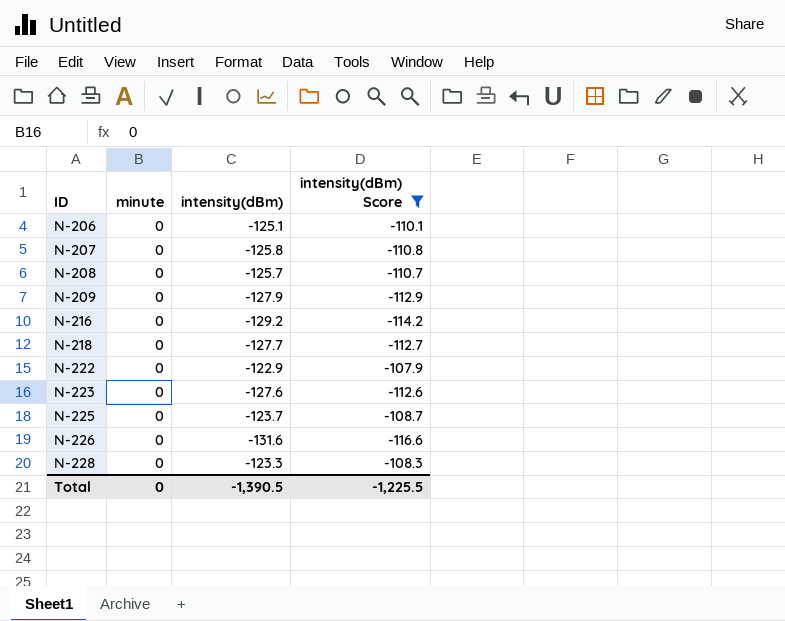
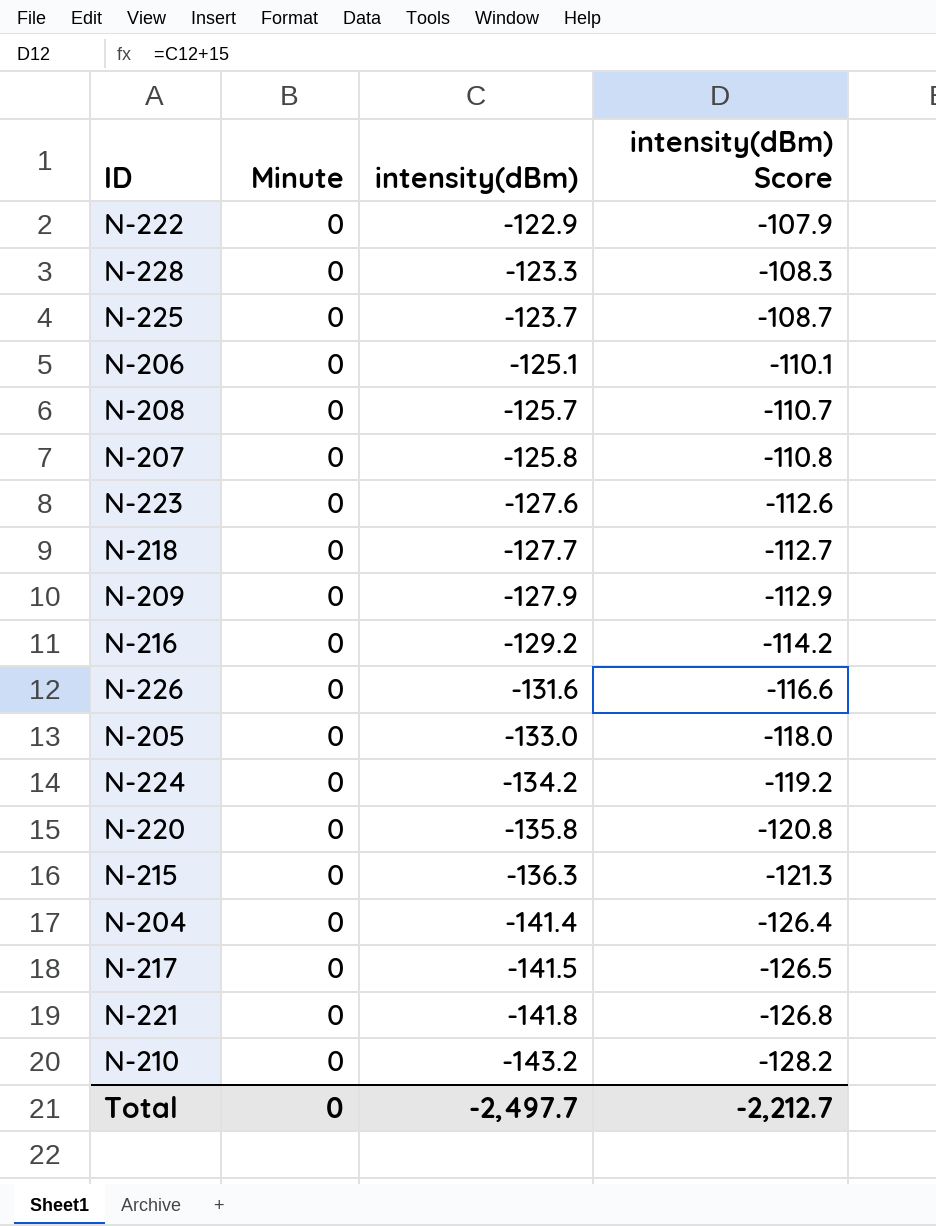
filter: intensity(dBm) Score >= -116.6 -> none
row order: ID ascending -> intensity(dBm) descending
column name: minute -> Minute
Total | intensity(dBm): -1,390.5 -> -2,497.7
Total | intensity(dBm) Score: -1,225.5 -> -2,212.7

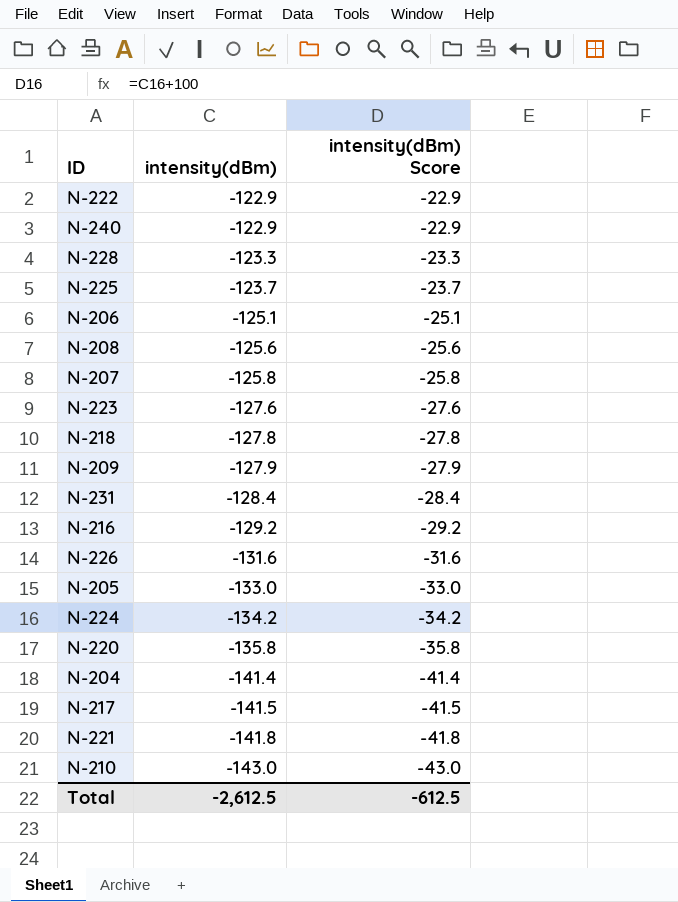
column Minute | position: 2 -> none
column intensity(dBm) Score | formula: [intensity(dBm)] + 15 -> [intensity(dBm)] + 100
row N-215: 0 | -136.3 | -121.3 -> none
row N-240: none -> -122.9 | -22.9
N-208 | intensity(dBm): -125.7 -> -125.6
N-218 | intensity(dBm): -127.7 -> -127.8
row N-231: none -> -128.4 | -28.4
N-210 | intensity(dBm): -143.2 -> -143.0
Total | intensity(dBm): -2,497.7 -> -2,612.5
Total | intensity(dBm) Score: -2,212.7 -> -612.5

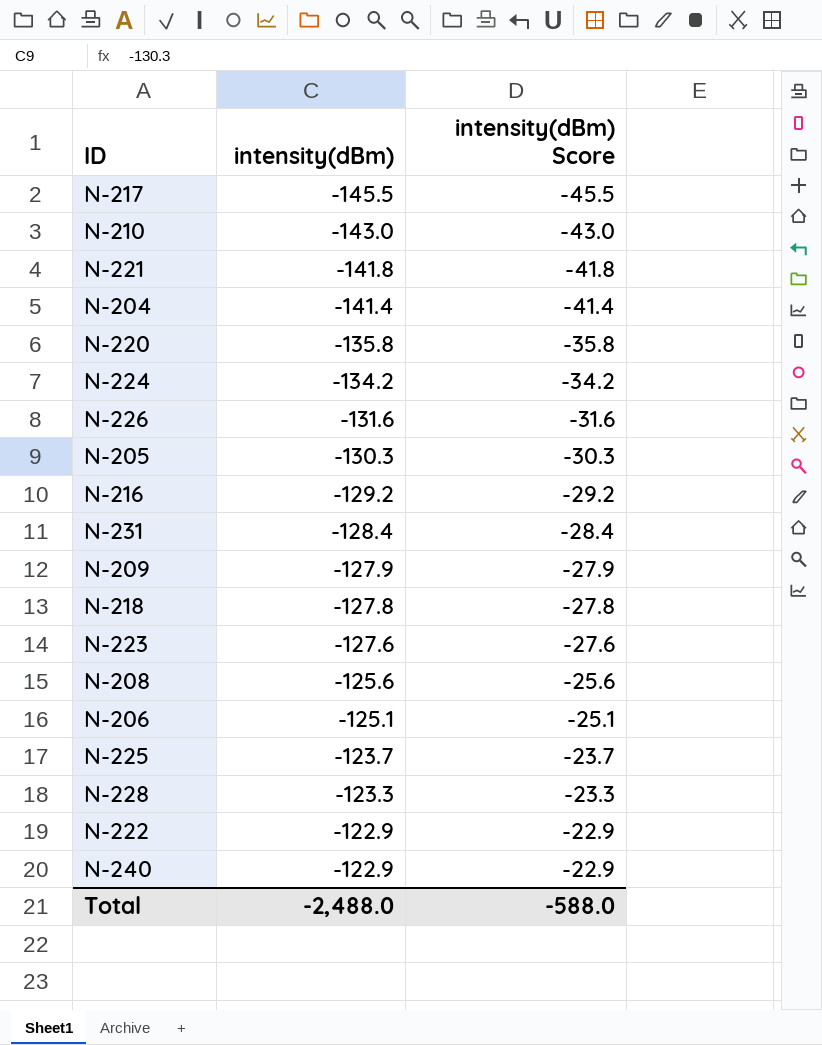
row order: intensity(dBm) descending -> intensity(dBm) ascending
row N-207: -125.8 | -25.8 -> none
N-217 | intensity(dBm): -141.5 -> -145.5
N-217 | intensity(dBm) Score: -41.5 -> -45.5
N-205 | intensity(dBm): -133.0 -> -130.3
N-205 | intensity(dBm) Score: -33.0 -> -30.3
Total | intensity(dBm): -2,612.5 -> -2,488.0
Total | intensity(dBm) Score: -612.5 -> -588.0

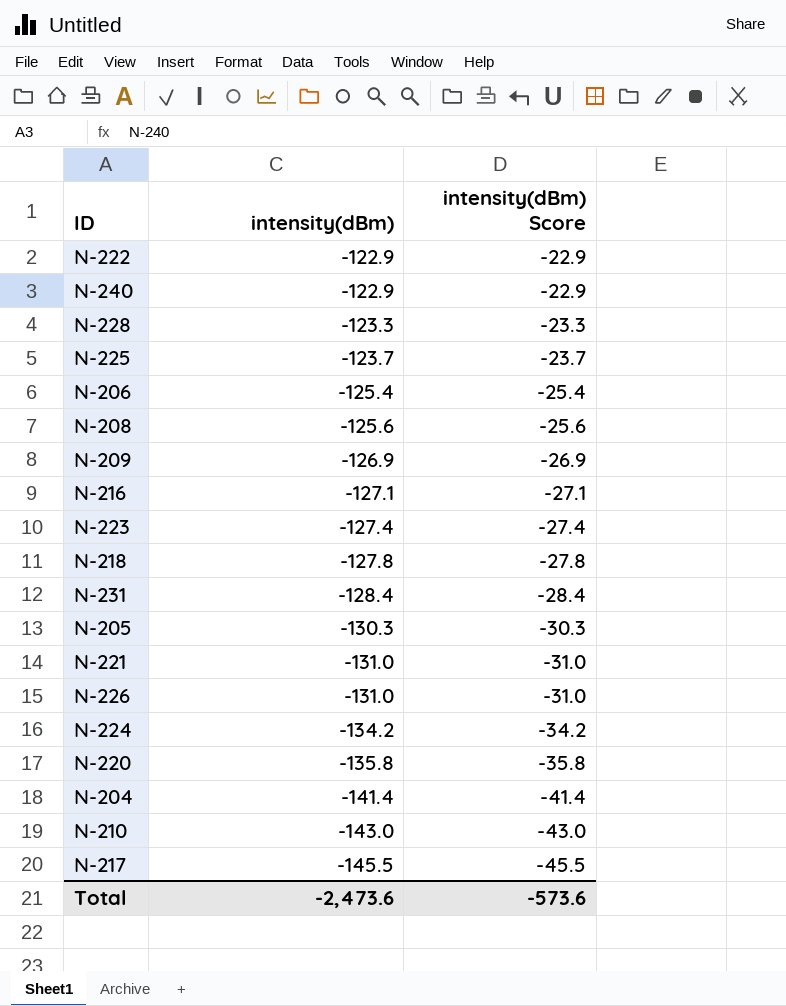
row order: intensity(dBm) ascending -> intensity(dBm) descending
N-206 | intensity(dBm): -125.1 -> -125.4
N-206 | intensity(dBm) Score: -25.1 -> -25.4
N-209 | intensity(dBm): -127.9 -> -126.9
N-209 | intensity(dBm) Score: -27.9 -> -26.9
N-216 | intensity(dBm): -129.2 -> -127.1
N-216 | intensity(dBm) Score: -29.2 -> -27.1
N-223 | intensity(dBm): -127.6 -> -127.4
N-223 | intensity(dBm) Score: -27.6 -> -27.4
N-221 | intensity(dBm): -141.8 -> -131.0
N-221 | intensity(dBm) Score: -41.8 -> -31.0
N-226 | intensity(dBm): -131.6 -> -131.0
N-226 | intensity(dBm) Score: -31.6 -> -31.0
Total | intensity(dBm): -2,488.0 -> -2,473.6
Total | intensity(dBm) Score: -588.0 -> -573.6

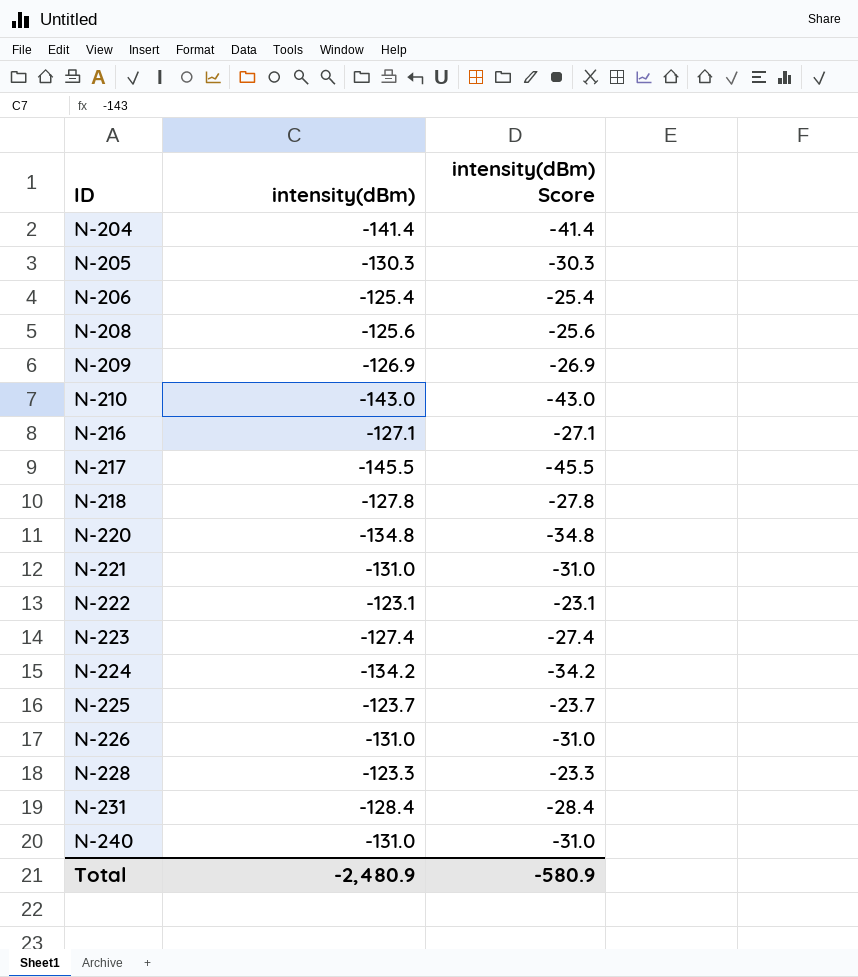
row order: intensity(dBm) descending -> ID ascending
N-220 | intensity(dBm): -135.8 -> -134.8
N-220 | intensity(dBm) Score: -35.8 -> -34.8
N-222 | intensity(dBm): -122.9 -> -123.1
N-222 | intensity(dBm) Score: -22.9 -> -23.1
N-240 | intensity(dBm): -122.9 -> -131.0
N-240 | intensity(dBm) Score: -22.9 -> -31.0
Total | intensity(dBm): -2,473.6 -> -2,480.9
Total | intensity(dBm) Score: -573.6 -> -580.9

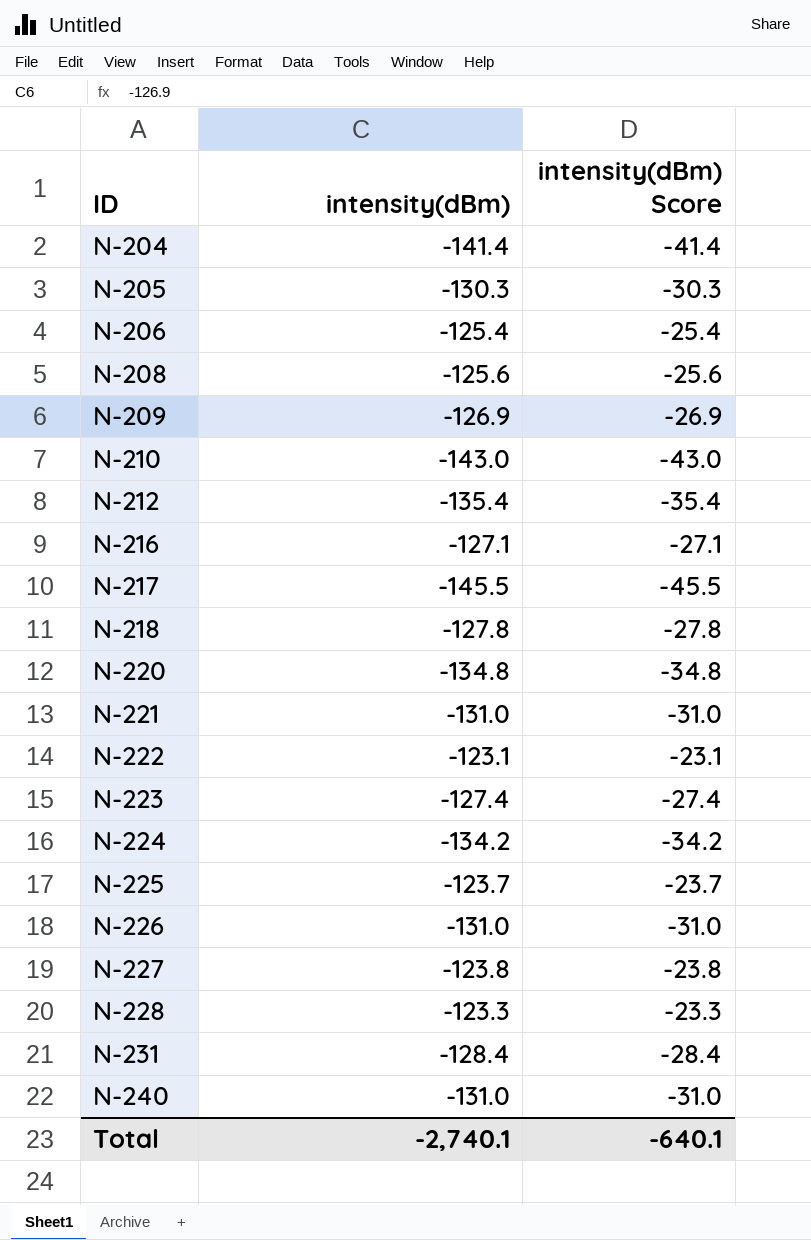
row N-212: none -> -135.4 | -35.4
row N-227: none -> -123.8 | -23.8
Total | intensity(dBm): -2,480.9 -> -2,740.1
Total | intensity(dBm) Score: -580.9 -> -640.1

